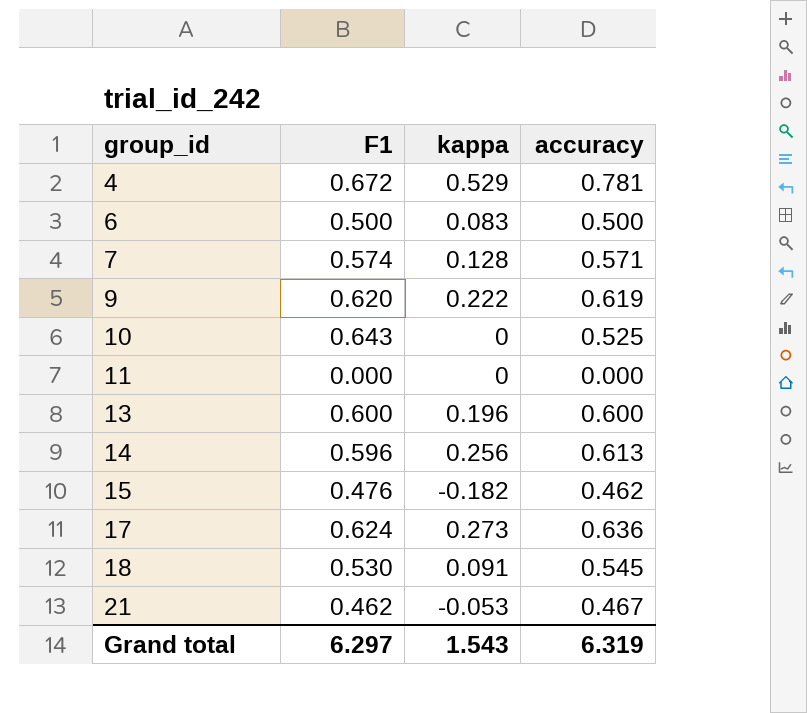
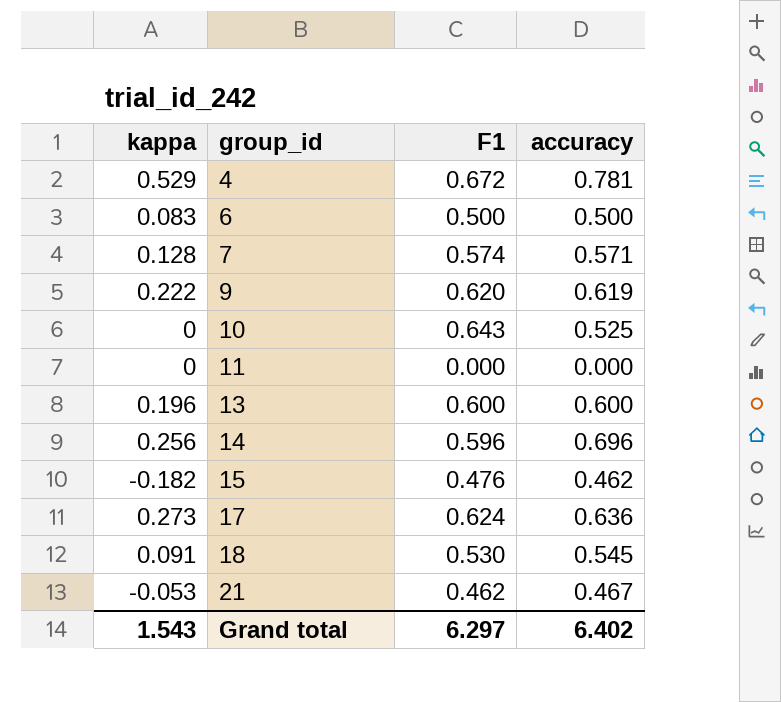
column kappa | position: 3 -> 1
14 | accuracy: 0.613 -> 0.696
Grand total | accuracy: 6.319 -> 6.402

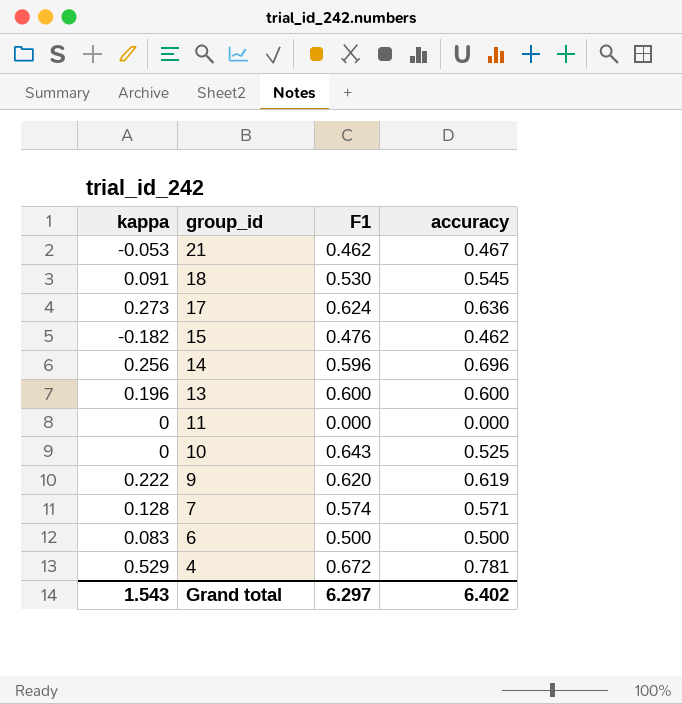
row order: group_id ascending -> group_id descending

